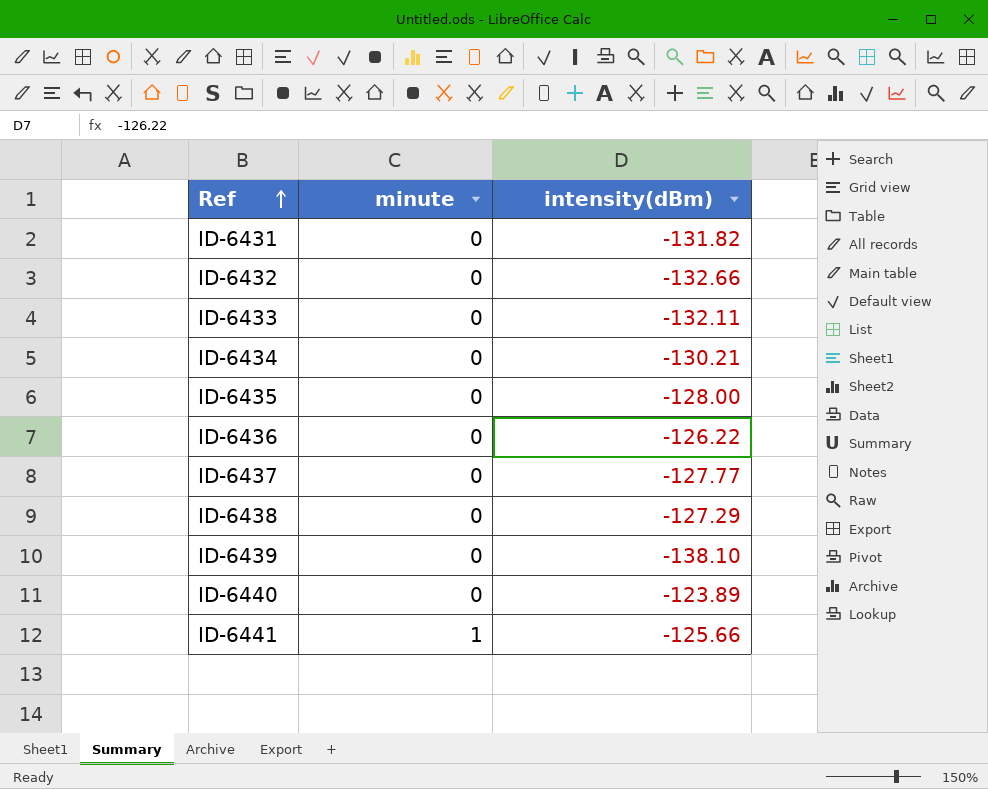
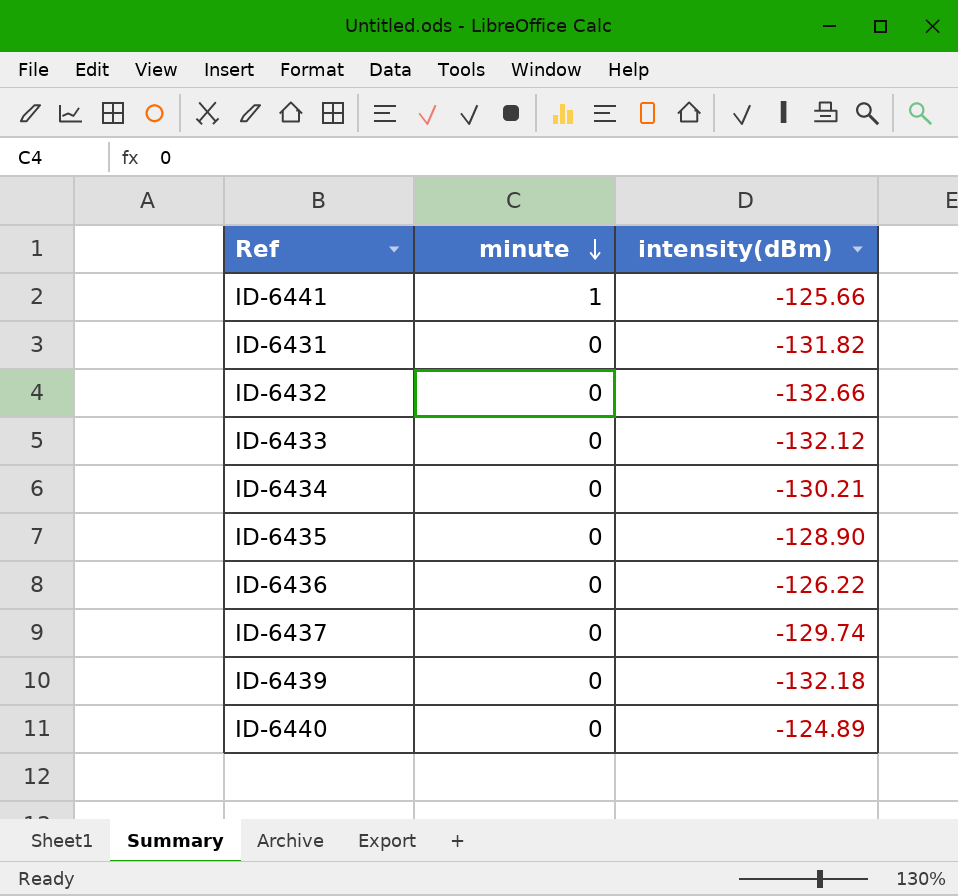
row order: Ref ascending -> minute descending
row ID-6438: 0 | -127.29 -> none
ID-6433 | intensity(dBm): -132.11 -> -132.12
ID-6435 | intensity(dBm): -128.00 -> -128.90
ID-6437 | intensity(dBm): -127.77 -> -129.74
ID-6439 | intensity(dBm): -138.10 -> -132.18
ID-6440 | intensity(dBm): -123.89 -> -124.89

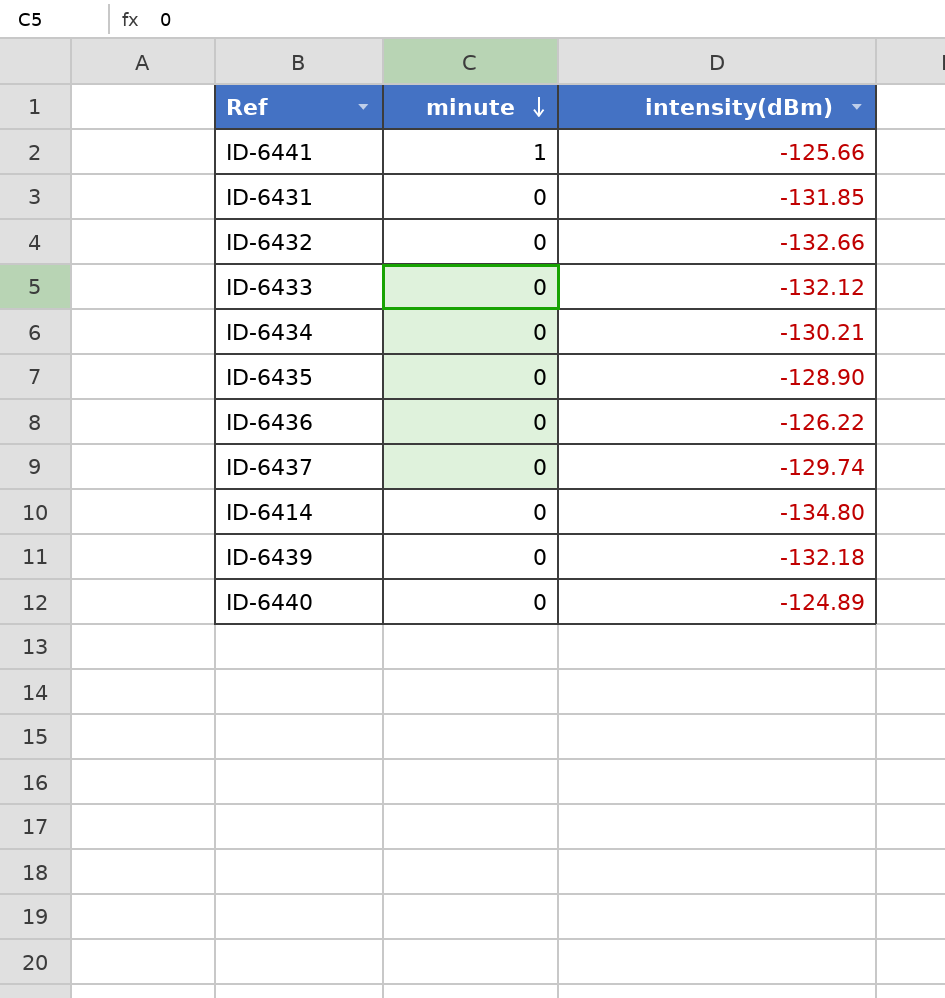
ID-6431 | intensity(dBm): -131.82 -> -131.85
row ID-6414: none -> 0 | -134.80

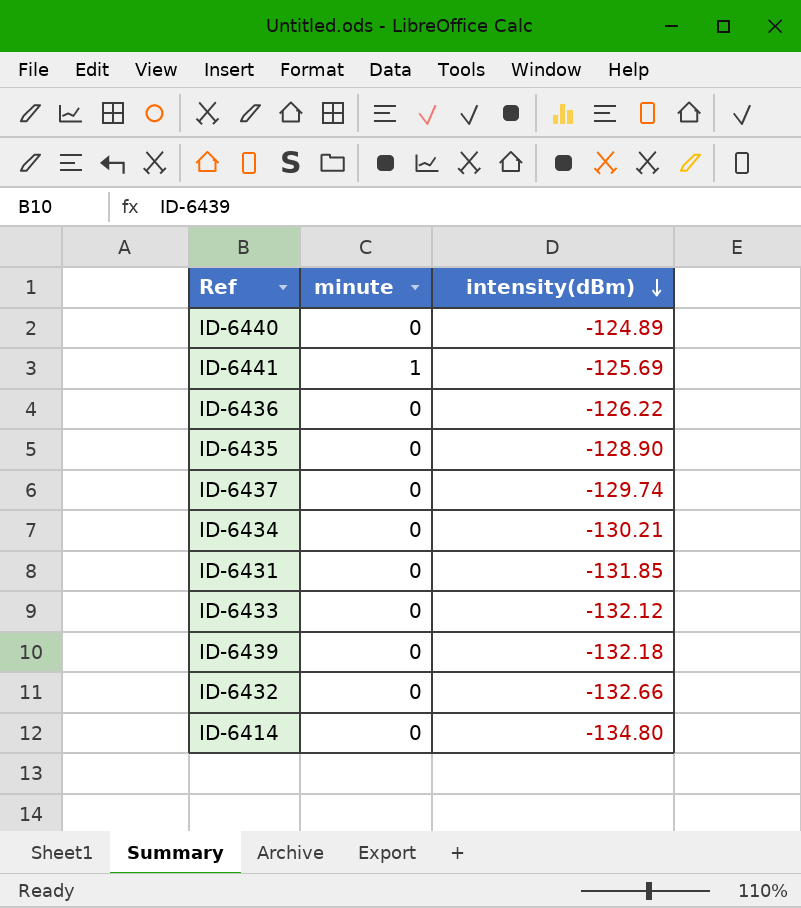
row order: minute descending -> intensity(dBm) descending
ID-6441 | intensity(dBm): -125.66 -> -125.69

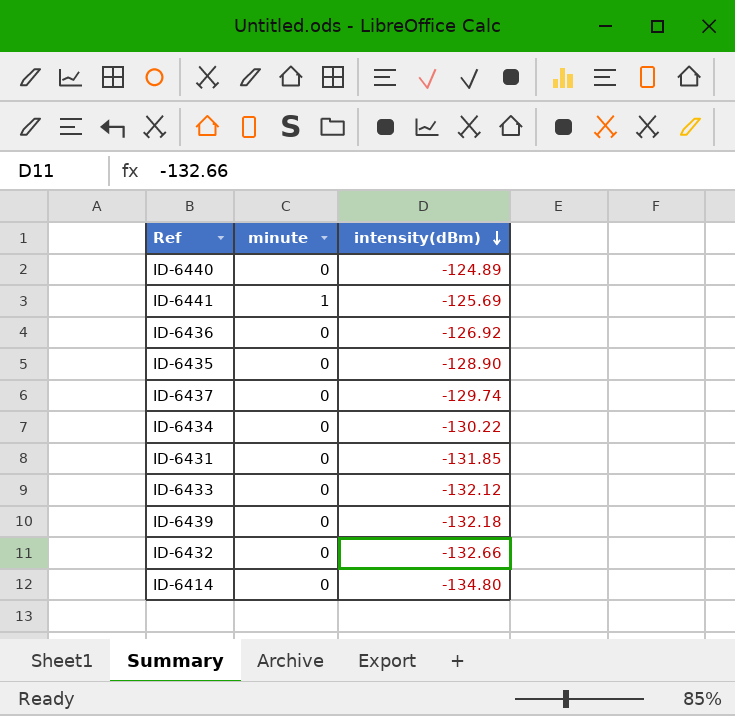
ID-6436 | intensity(dBm): -126.22 -> -126.92
ID-6434 | intensity(dBm): -130.21 -> -130.22

